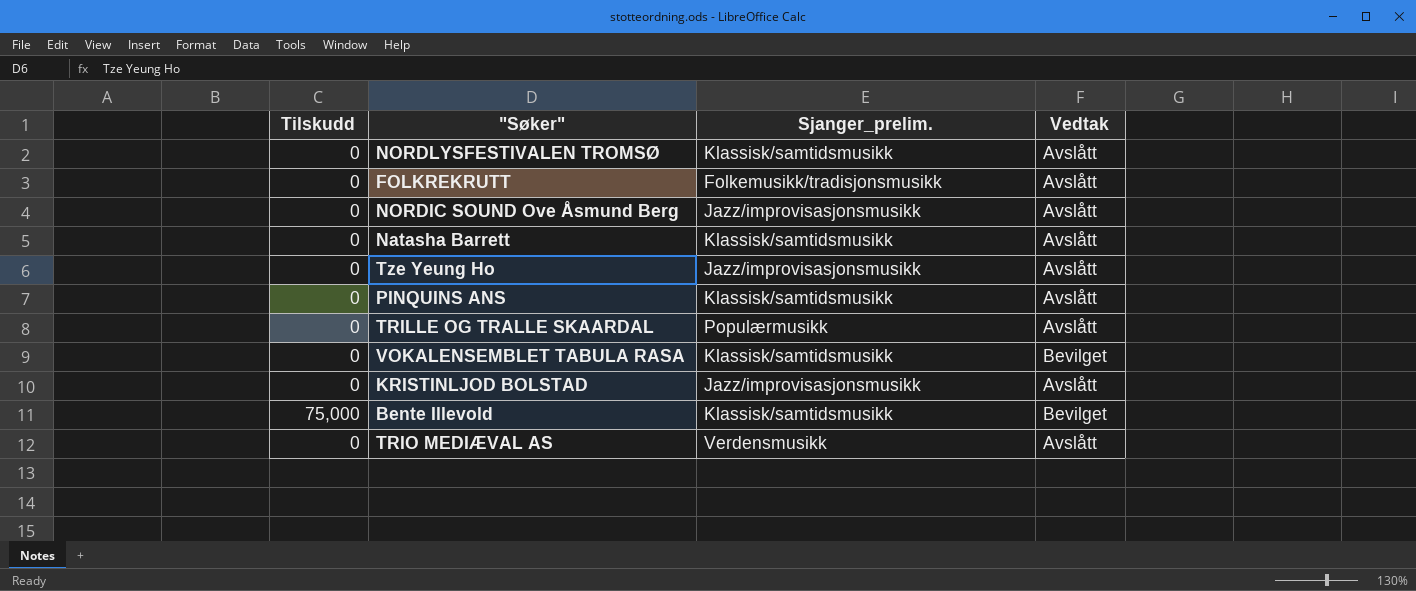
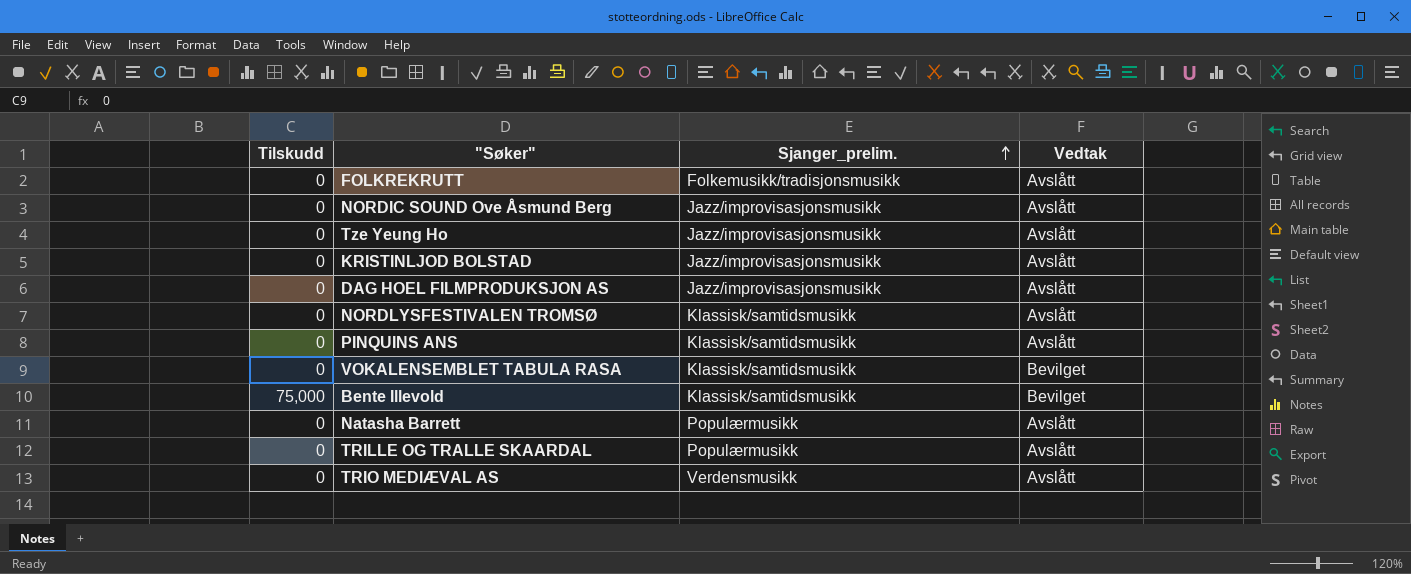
row order: none -> Sjanger_prelim. ascending
row DAG HOEL FILMPRODUKSJON AS: none -> 0 | Jazz/improvisasjonsmusikk | Avslått
Natasha Barrett | Sjanger_prelim.: Klassisk/samtidsmusikk -> Populærmusikk

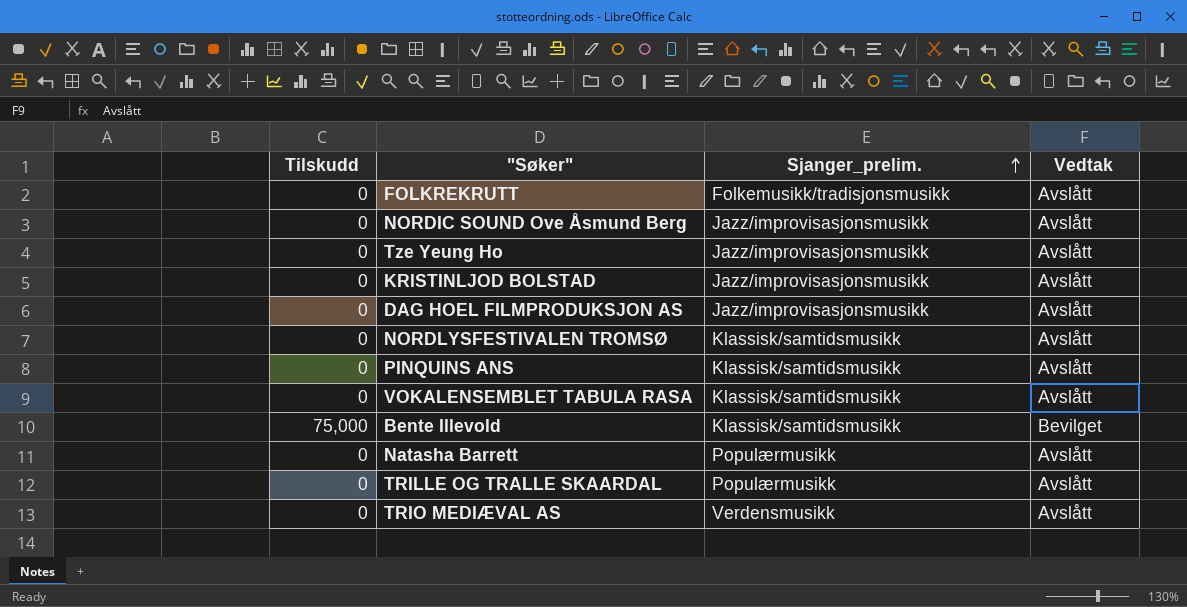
VOKALENSEMBLET TABULA RASA | Vedtak: Bevilget -> Avslått

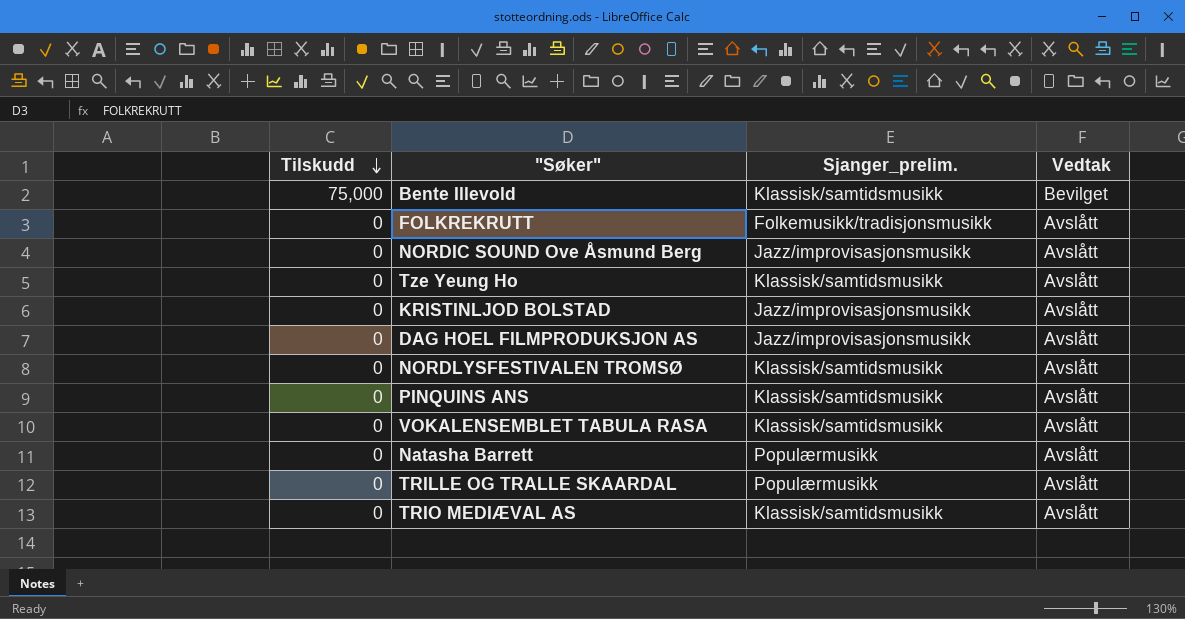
row order: Sjanger_prelim. ascending -> Tilskudd descending
Tze Yeung Ho | Sjanger_prelim.: Jazz/improvisasjonsmusikk -> Klassisk/samtidsmusikk
TRIO MEDIÆVAL AS | Sjanger_prelim.: Verdensmusikk -> Klassisk/samtidsmusikk

